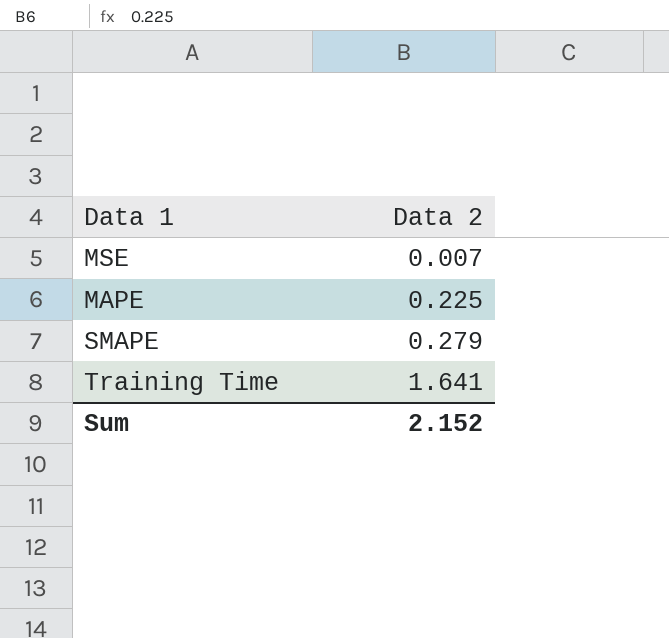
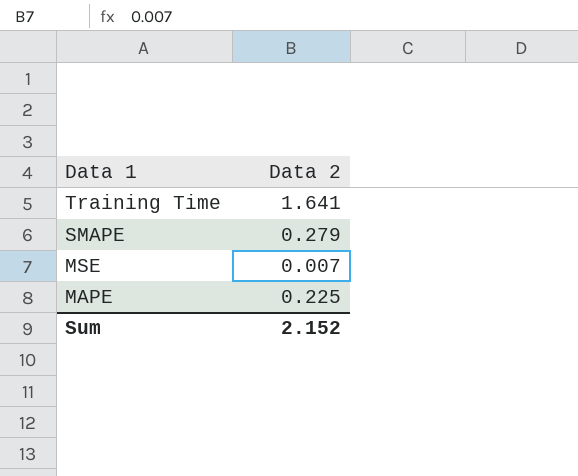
row order: Data 2 ascending -> Data 1 descending

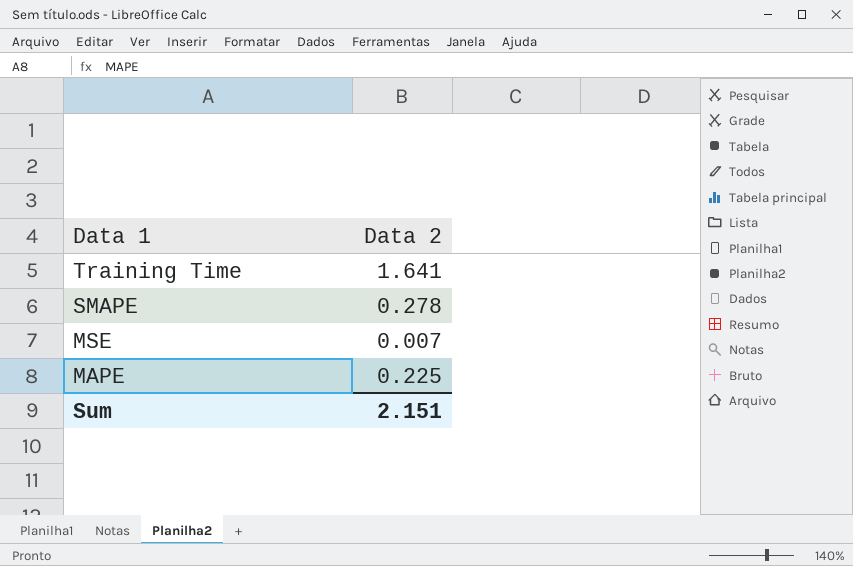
SMAPE | Data 2: 0.279 -> 0.278
Sum | Data 2: 2.152 -> 2.151

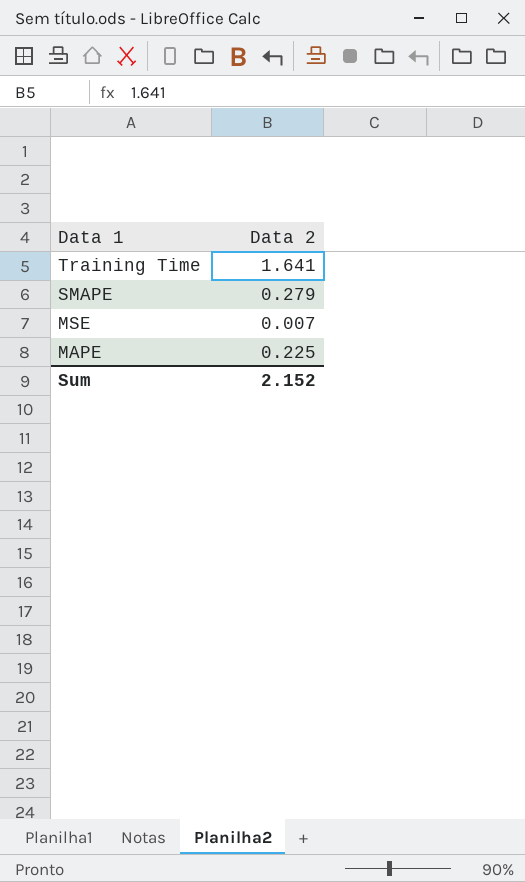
SMAPE | Data 2: 0.278 -> 0.279
Sum | Data 2: 2.151 -> 2.152

